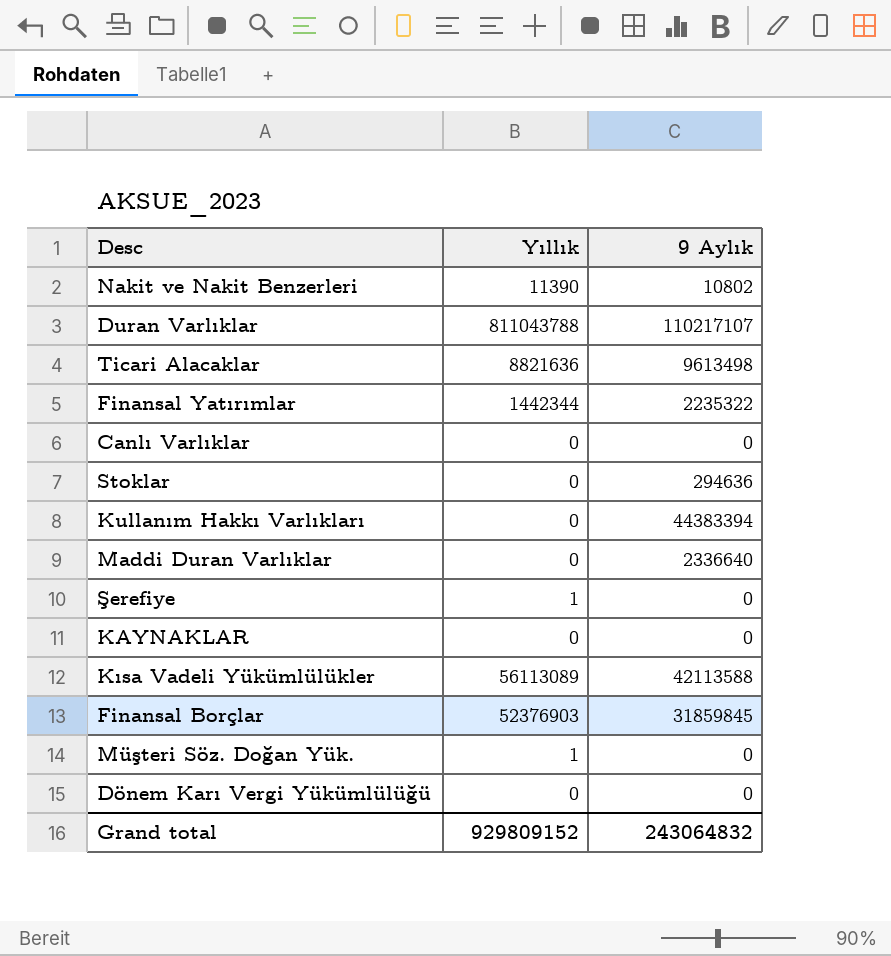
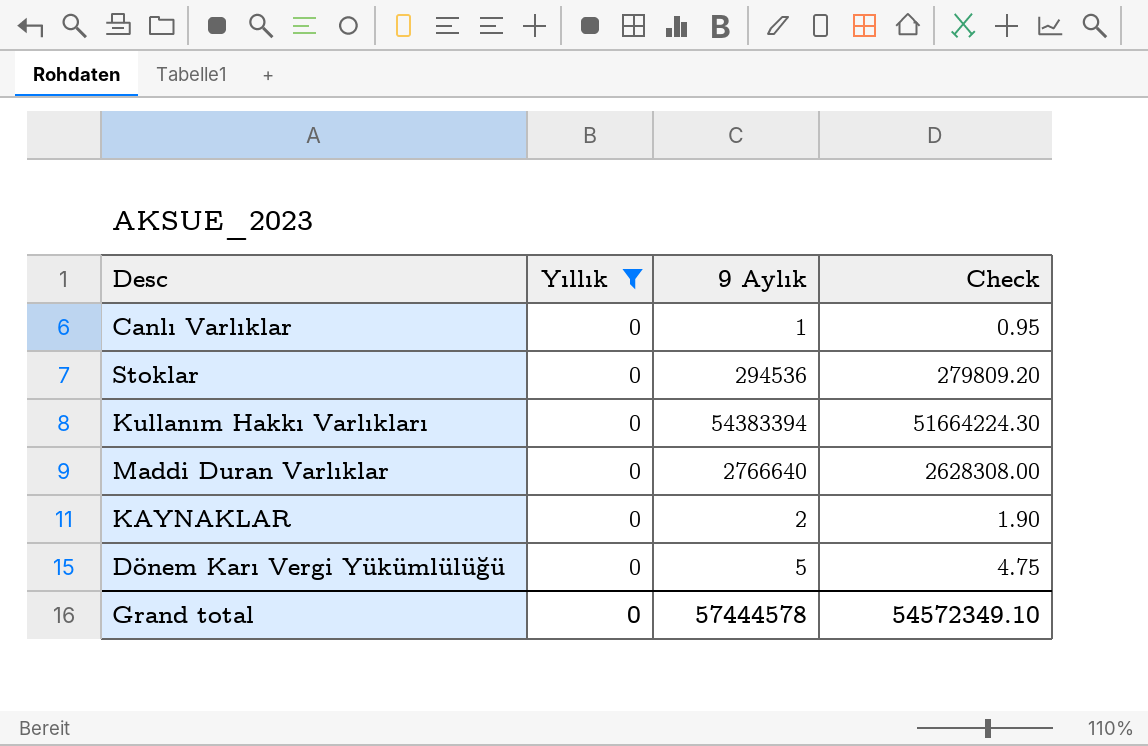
filter: none -> Yıllık = 0
column Check | formula: none -> [9 Aylık] * 0.95
Canlı Varlıklar | 9 Aylık: 0 -> 1
Stoklar | 9 Aylık: 294636 -> 294536
Kullanım Hakkı Varlıkları | 9 Aylık: 44383394 -> 54383394
Maddi Duran Varlıklar | 9 Aylık: 2336640 -> 2766640
KAYNAKLAR | 9 Aylık: 0 -> 2
Dönem Karı Vergi Yükümlülüğü | 9 Aylık: 0 -> 5
Grand total | Yıllık: 929809152 -> 0
Grand total | 9 Aylık: 243064832 -> 57444578

